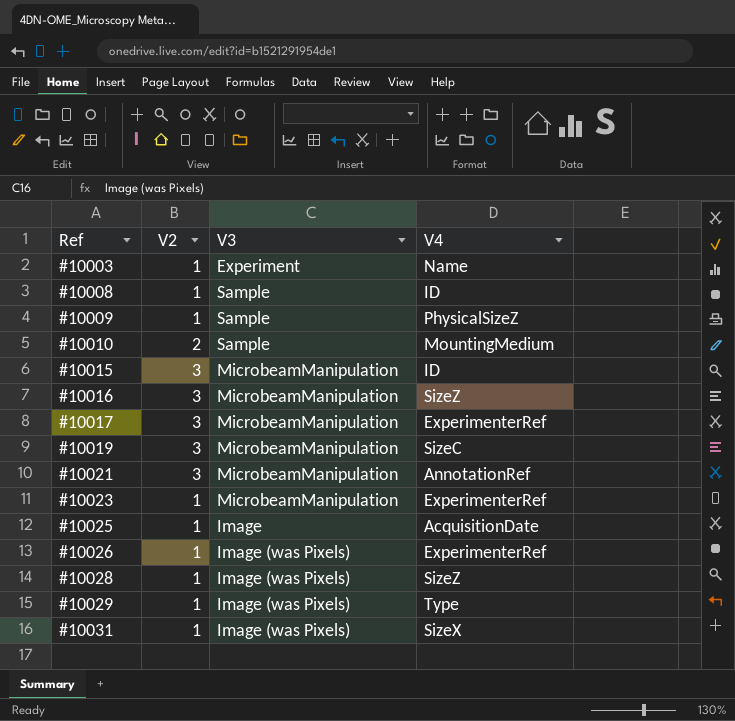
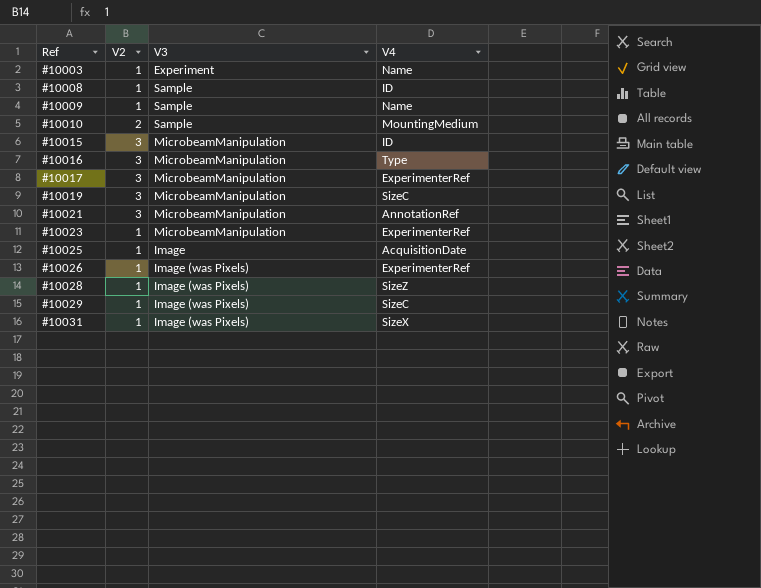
#10009 | V4: PhysicalSizeZ -> Name
#10016 | V4: SizeZ -> Type
#10029 | V4: Type -> SizeC

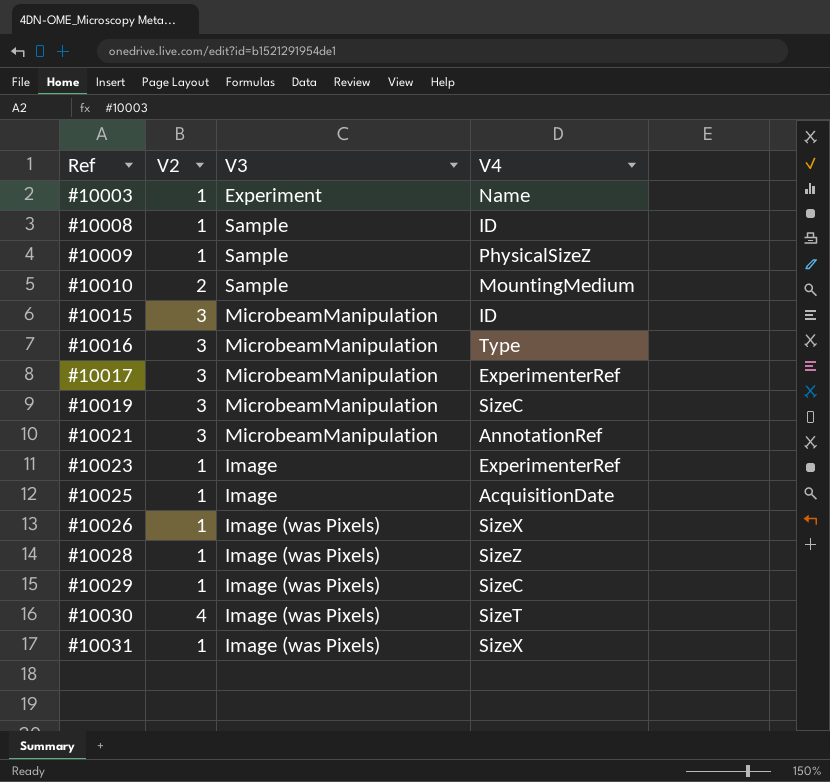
#10009 | V4: Name -> PhysicalSizeZ
#10023 | V3: MicrobeamManipulation -> Image
#10026 | V4: ExperimenterRef -> SizeX
row #10030: none -> 4 | Image (was Pixels) | SizeT

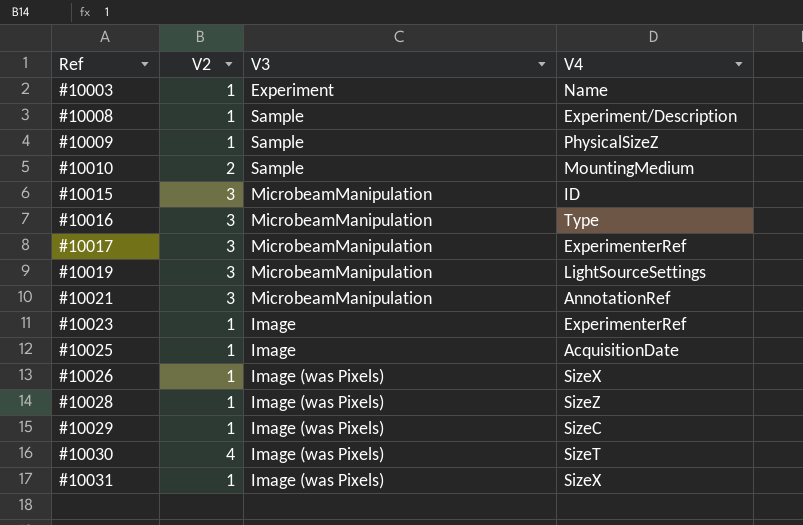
#10008 | V4: ID -> Experiment/Description
#10019 | V4: SizeC -> LightSourceSettings

